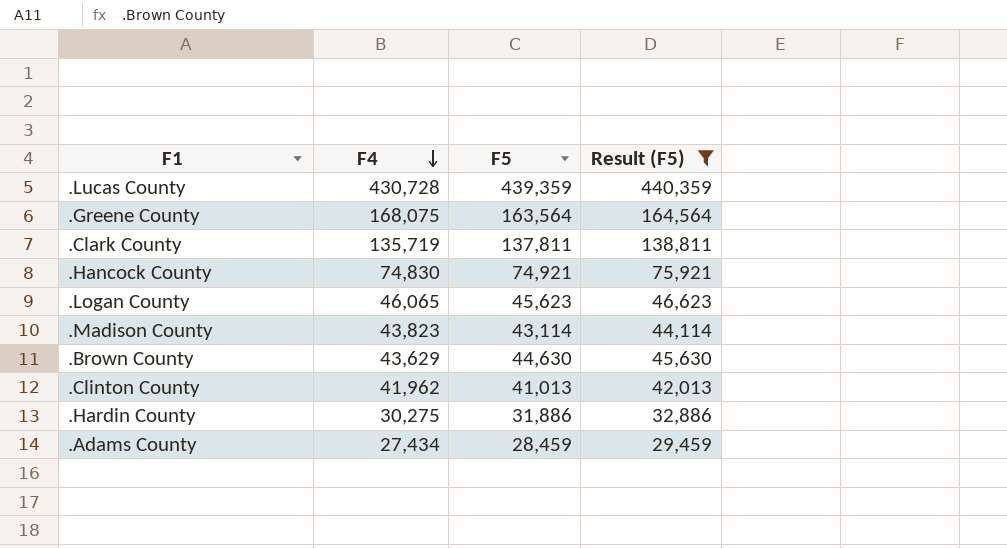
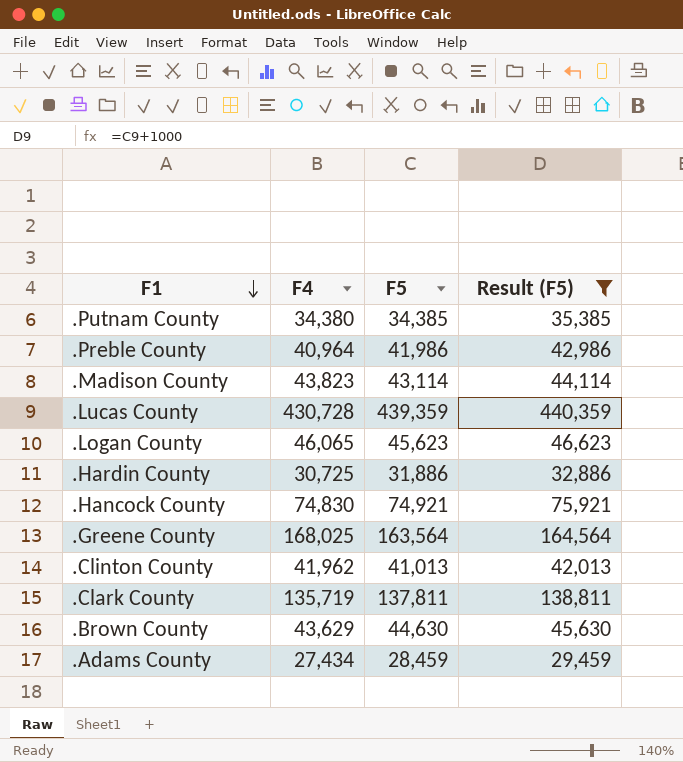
row order: F4 descending -> F1 descending
row .Putnam County: none -> 34,380 | 34,385 | 35,385
row .Preble County: none -> 40,964 | 41,986 | 42,986
.Hardin County | F4: 30,275 -> 30,725
.Greene County | F4: 168,075 -> 168,025

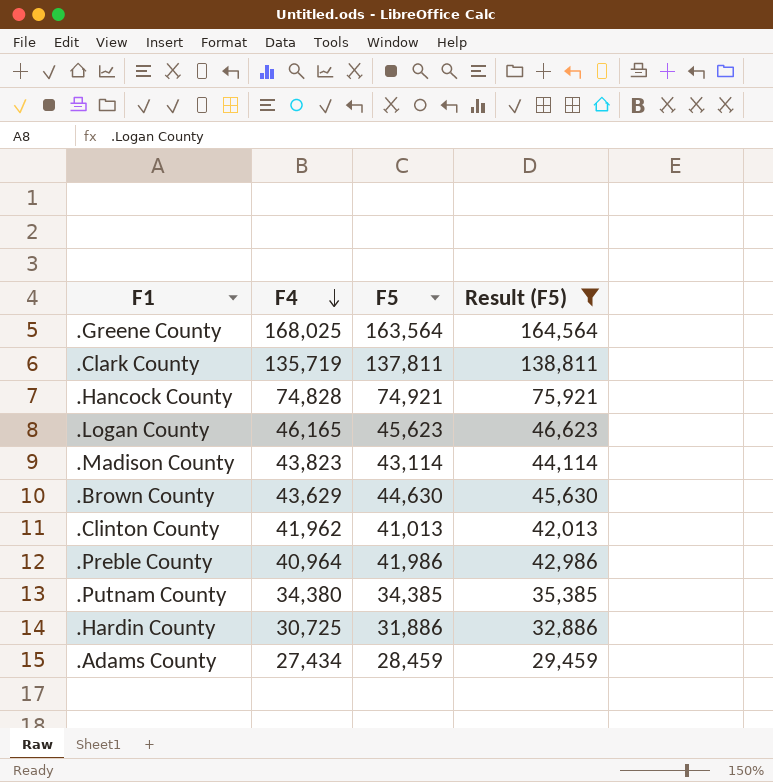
row order: F1 descending -> F4 descending
row .Lucas County: 430,728 | 439,359 | 440,359 -> none
.Hancock County | F4: 74,830 -> 74,828
.Logan County | F4: 46,065 -> 46,165

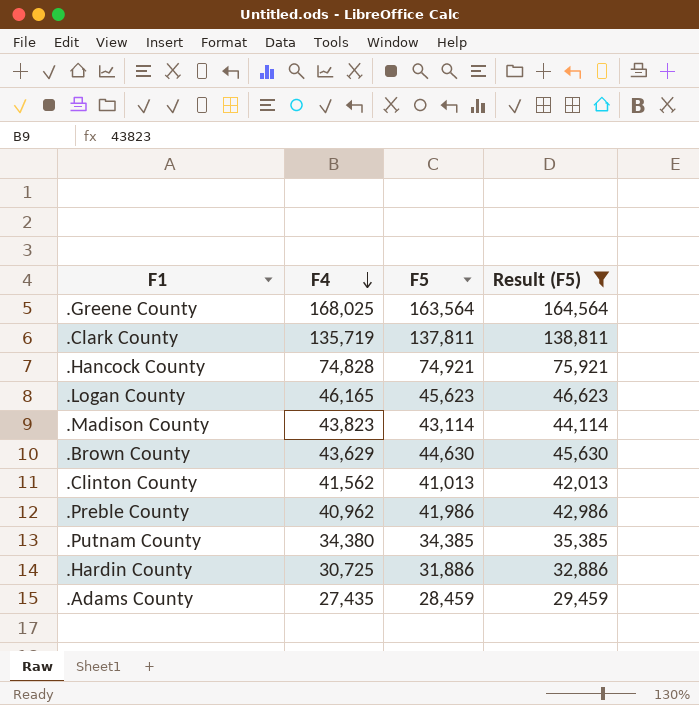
.Clinton County | F4: 41,962 -> 41,562
.Preble County | F4: 40,964 -> 40,962
.Adams County | F4: 27,434 -> 27,435

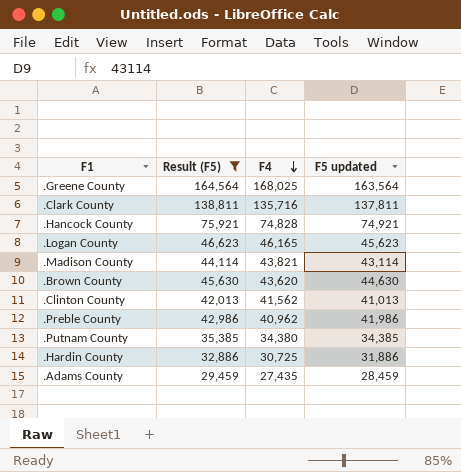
column Result (F5) | position: 4 -> 2
column name: F5 -> F5 updated
.Clark County | F4: 135,719 -> 135,716
.Madison County | F4: 43,823 -> 43,821
.Brown County | F4: 43,629 -> 43,620

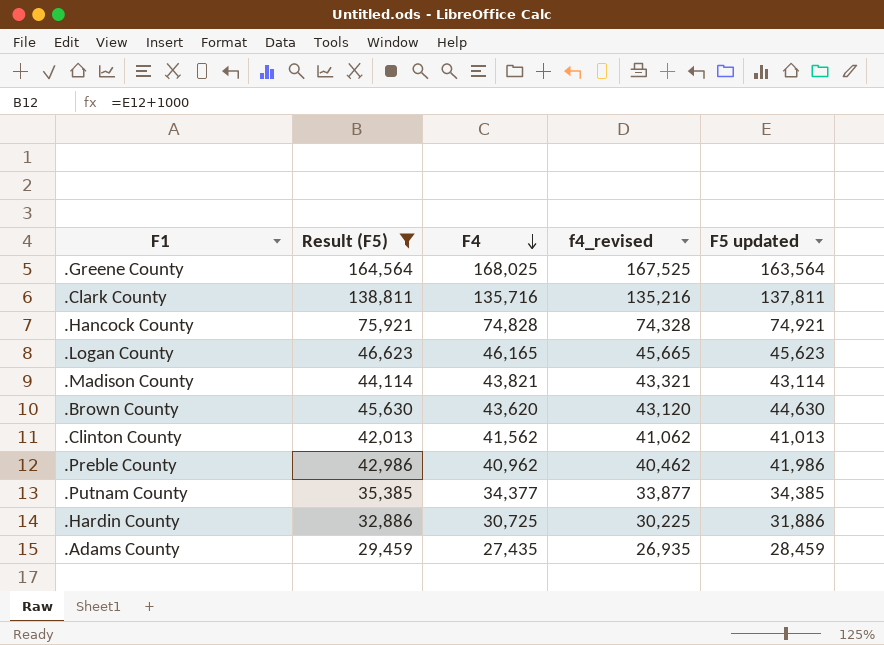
column f4_revised | formula: none -> [F4] - 500
.Putnam County | F4: 34,380 -> 34,377

